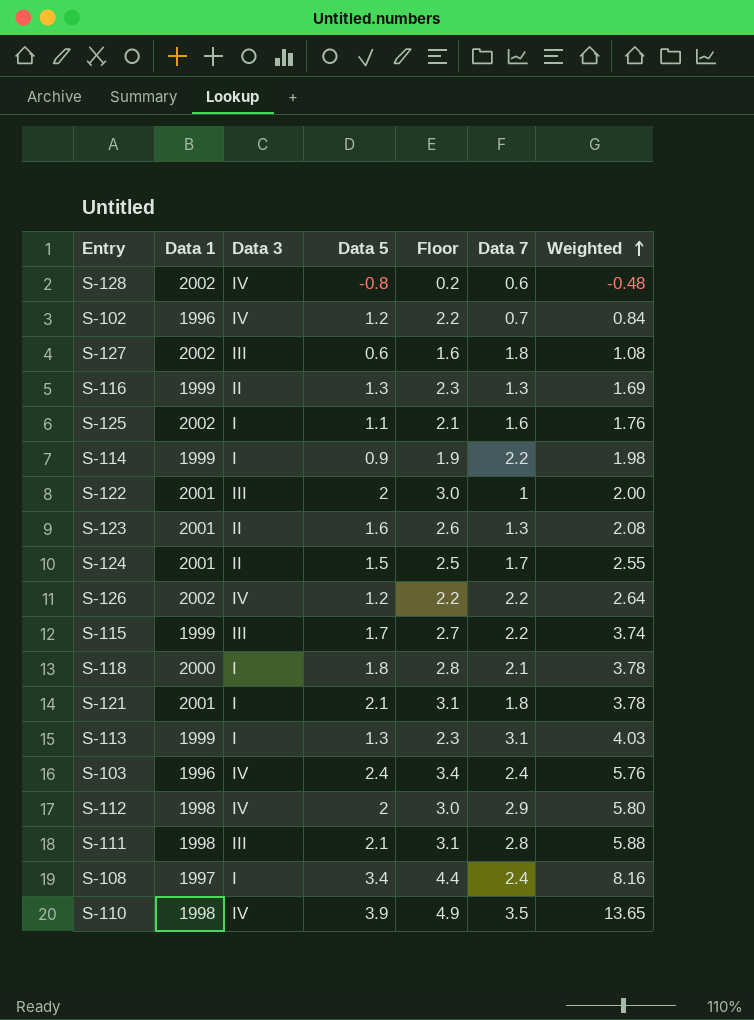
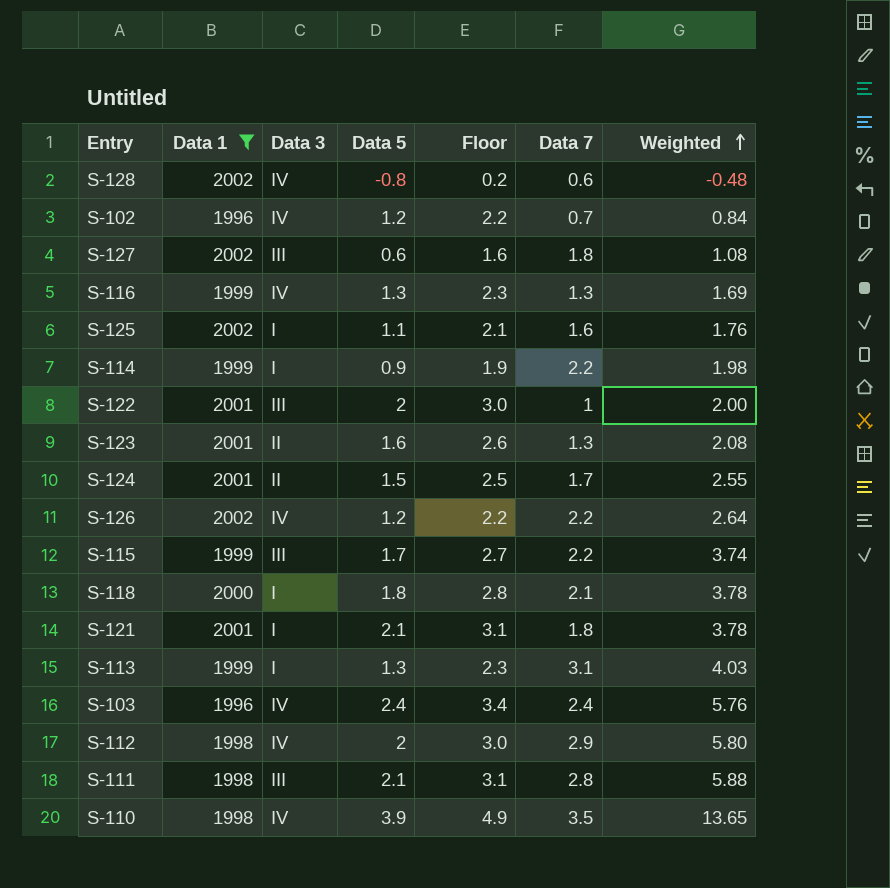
filter: none -> Data 1 != 1997
S-116 | Data 3: II -> IV

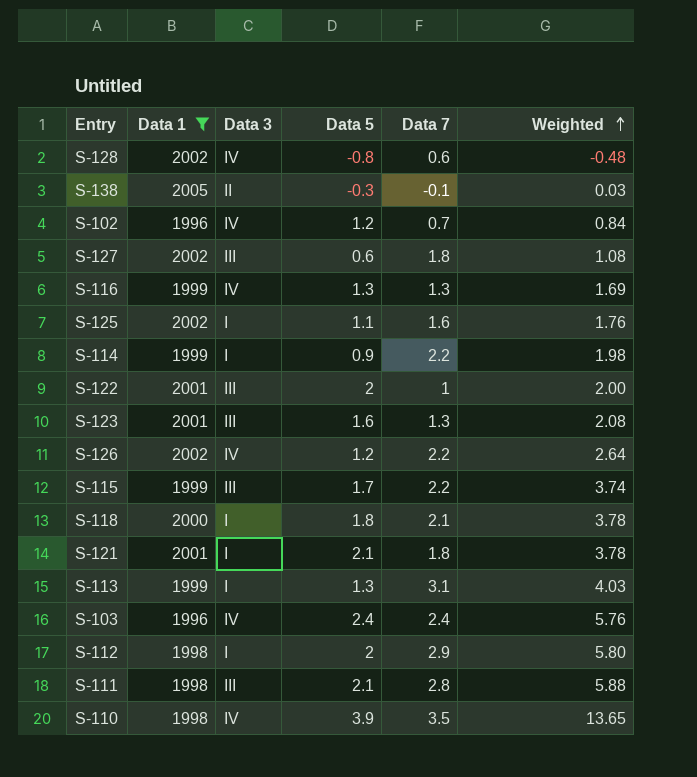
column Floor | formula: [Data 5] + 1 -> none
row S-124: 2001 | II | 1.5 | 2.5 | 1.7 | 2.55 -> none
row S-138: none -> 2005 | II | -0.3 | -0.1 | 0.03
S-123 | Data 3: II -> III
S-112 | Data 3: IV -> I

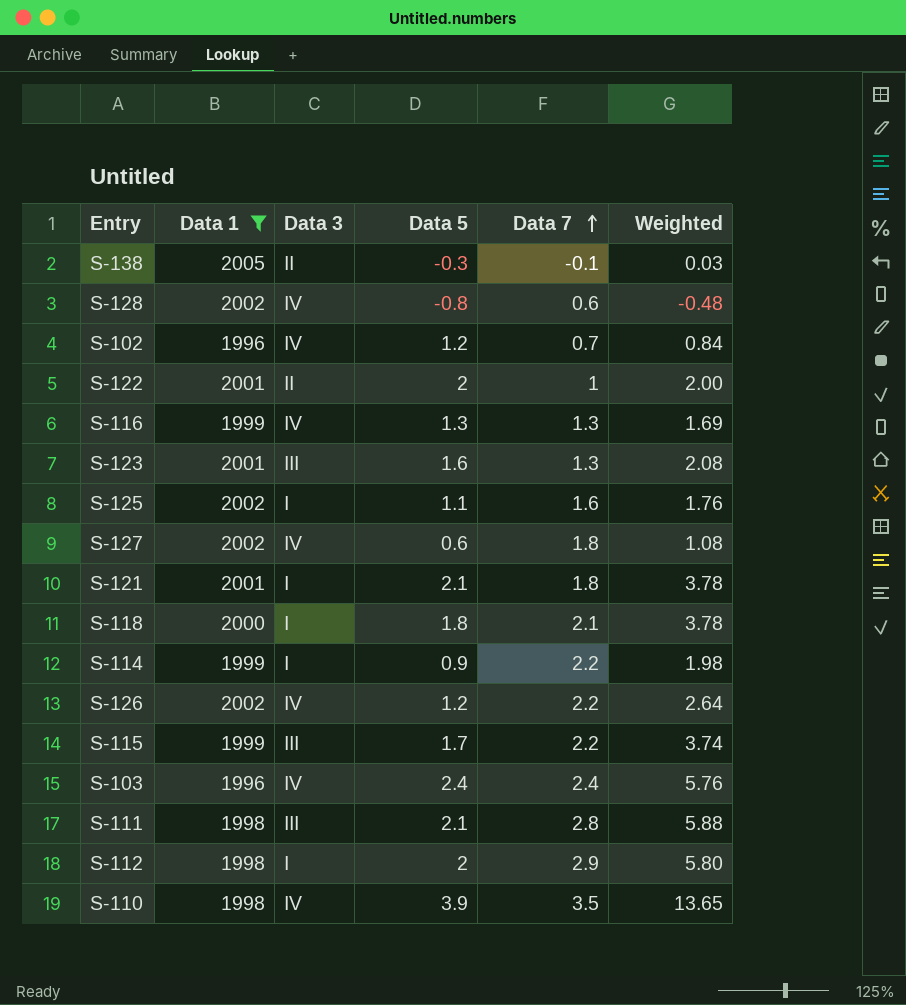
row order: Weighted ascending -> Data 7 ascending
row S-113: 1999 | I | 1.3 | 3.1 | 4.03 -> none
S-122 | Data 3: III -> II
S-127 | Data 3: III -> IV

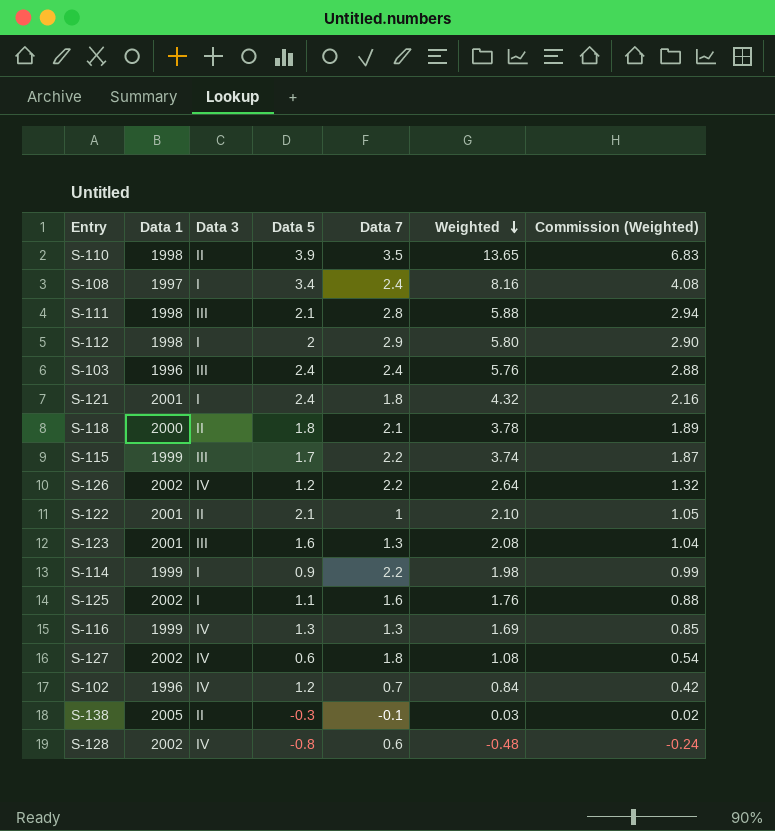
filter: Data 1 != 1997 -> none
row order: Data 7 ascending -> Weighted descending
column Commission (Weighted) | formula: none -> [Weighted] * 0.5
S-110 | Data 3: IV -> II
S-103 | Data 3: IV -> III
S-121 | Data 5: 2.1 -> 2.4
S-121 | Weighted: 3.78 -> 4.32
S-118 | Data 3: I -> II
S-122 | Data 5: 2 -> 2.1
S-122 | Weighted: 2.00 -> 2.10

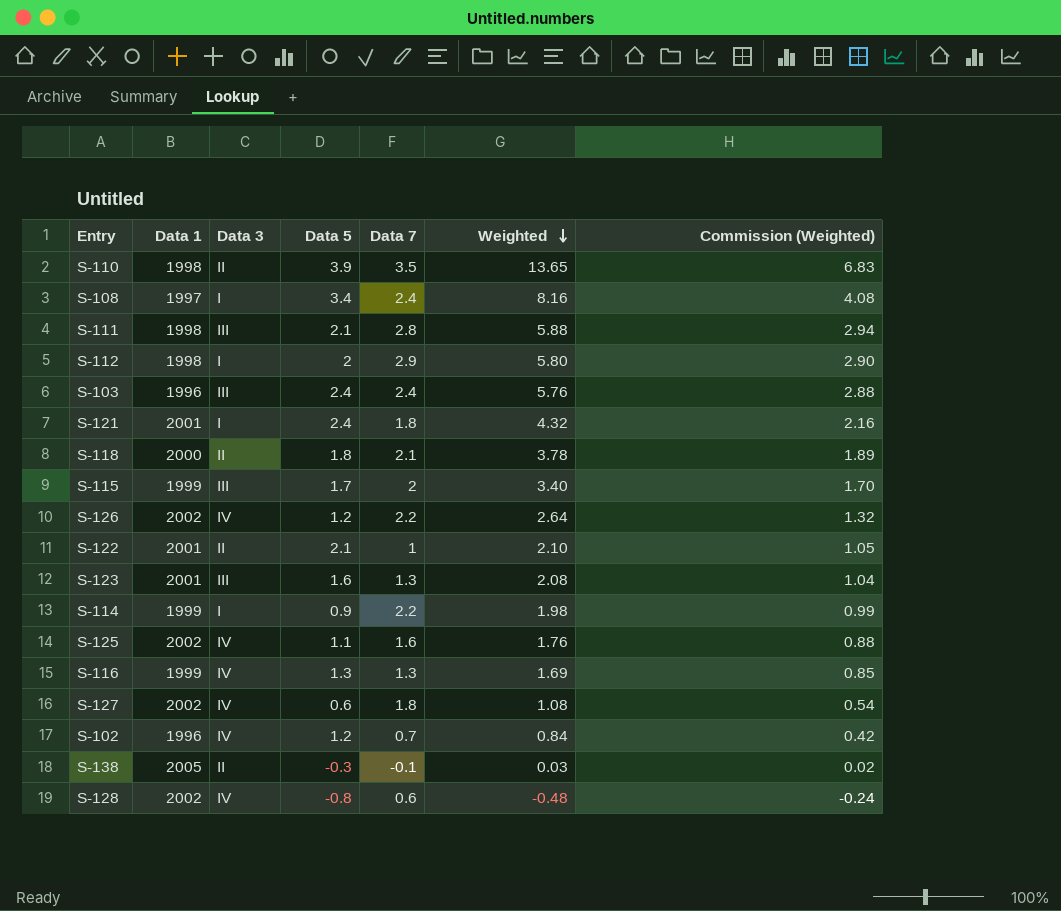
S-115 | Data 7: 2.2 -> 2
S-115 | Weighted: 3.74 -> 3.40
S-115 | Commission (Weighted): 1.87 -> 1.70
S-125 | Data 3: I -> IV

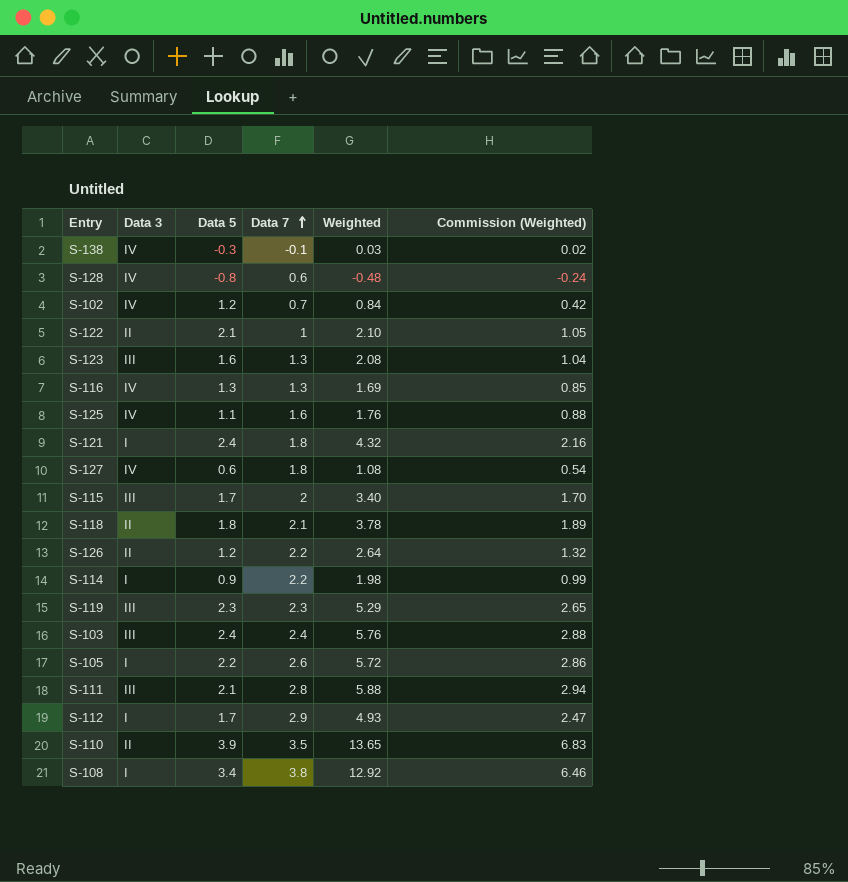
row order: Weighted descending -> Data 7 ascending
column Data 1 | position: 2 -> none
S-138 | Data 3: II -> IV
S-126 | Data 3: IV -> II
row S-119: none -> III | 2.3 | 2.3 | 5.29 | 2.65
row S-105: none -> I | 2.2 | 2.6 | 5.72 | 2.86
S-112 | Data 5: 2 -> 1.7
S-112 | Weighted: 5.80 -> 4.93
S-112 | Commission (Weighted): 2.90 -> 2.47
S-108 | Data 7: 2.4 -> 3.8
S-108 | Weighted: 8.16 -> 12.92
S-108 | Commission (Weighted): 4.08 -> 6.46

